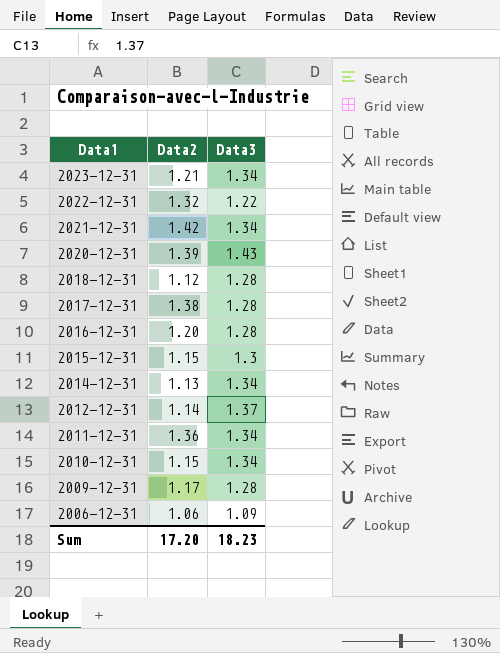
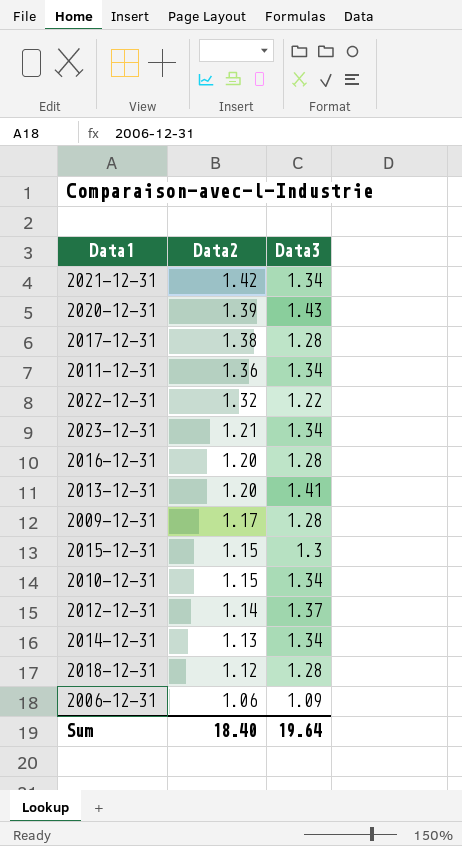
row order: Data1 descending -> Data2 descending
row 2013-12-31: none -> 1.20 | 1.41
Sum | Data2: 17.20 -> 18.40
Sum | Data3: 18.23 -> 19.64

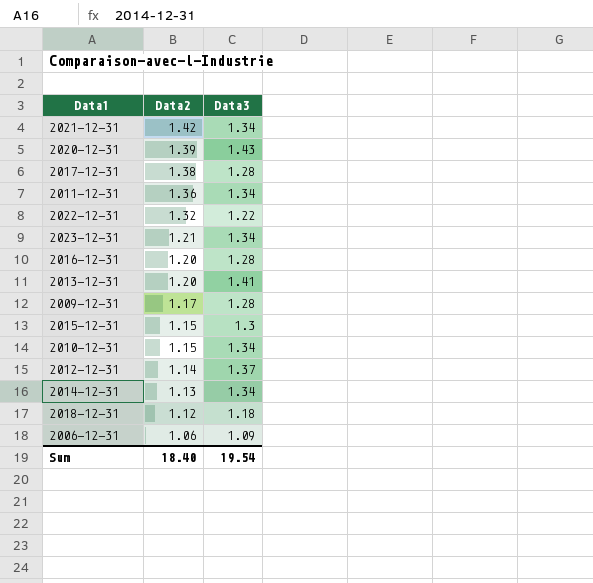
2018-12-31 | Data3: 1.28 -> 1.18
Sum | Data3: 19.64 -> 19.54

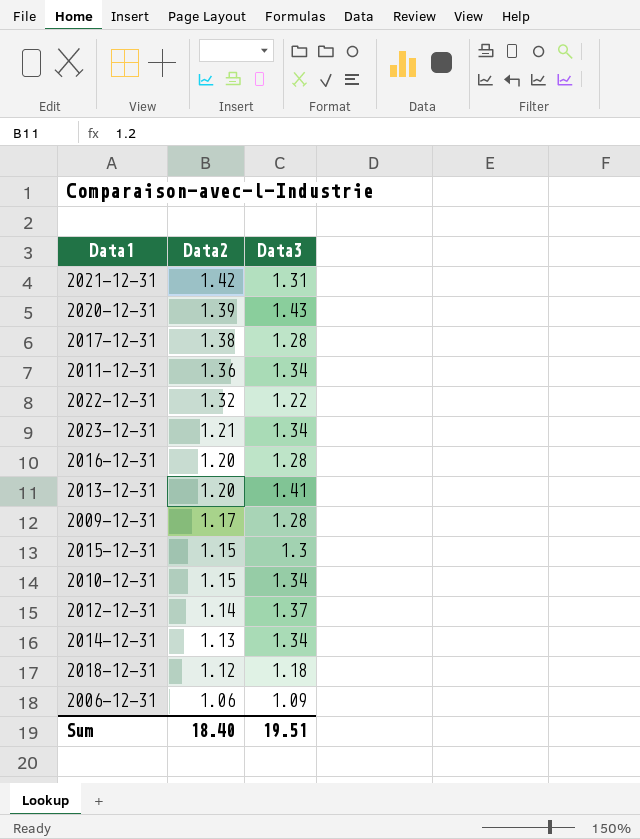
2021-12-31 | Data3: 1.34 -> 1.31
Sum | Data3: 19.54 -> 19.51

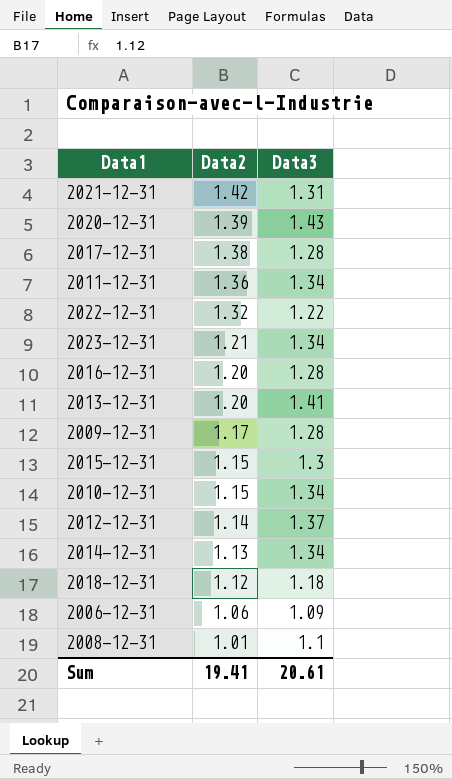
row 2008-12-31: none -> 1.01 | 1.1
Sum | Data2: 18.40 -> 19.41
Sum | Data3: 19.51 -> 20.61

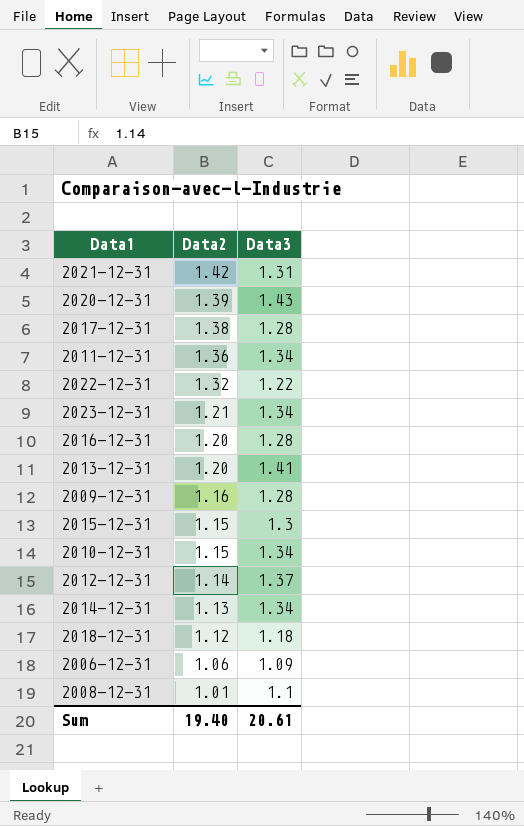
2009-12-31 | Data2: 1.17 -> 1.16
Sum | Data2: 19.41 -> 19.40

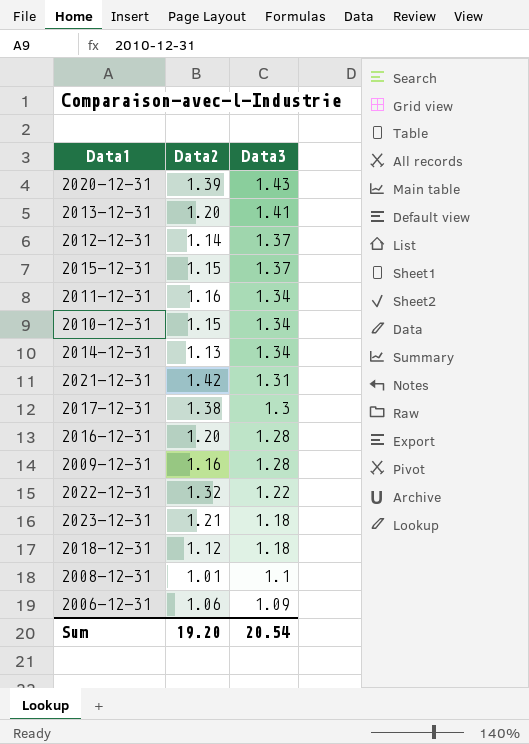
row order: Data2 descending -> Data3 descending
2015-12-31 | Data3: 1.3 -> 1.37
2011-12-31 | Data2: 1.36 -> 1.16
2017-12-31 | Data3: 1.28 -> 1.3
2023-12-31 | Data3: 1.34 -> 1.18
Sum | Data2: 19.40 -> 19.20
Sum | Data3: 20.61 -> 20.54

